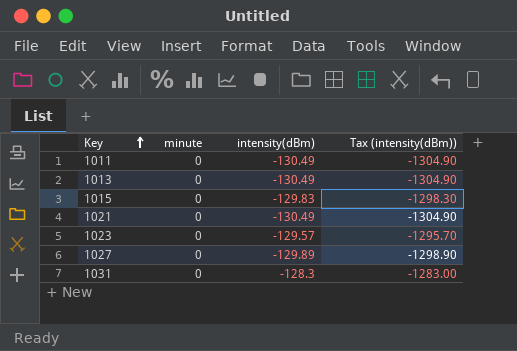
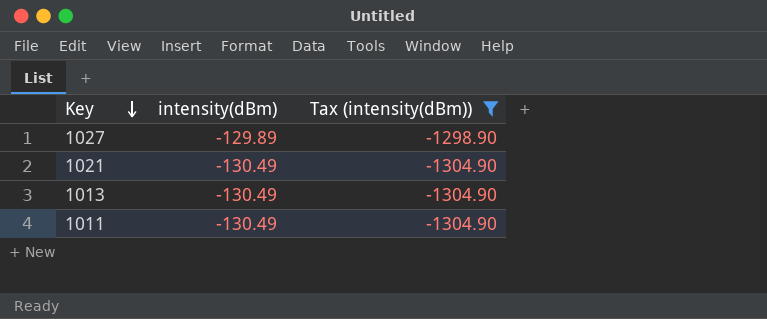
filter: none -> Tax (intensity(dBm)) <= -1298.90
row order: Key ascending -> Key descending
column minute | position: 2 -> none

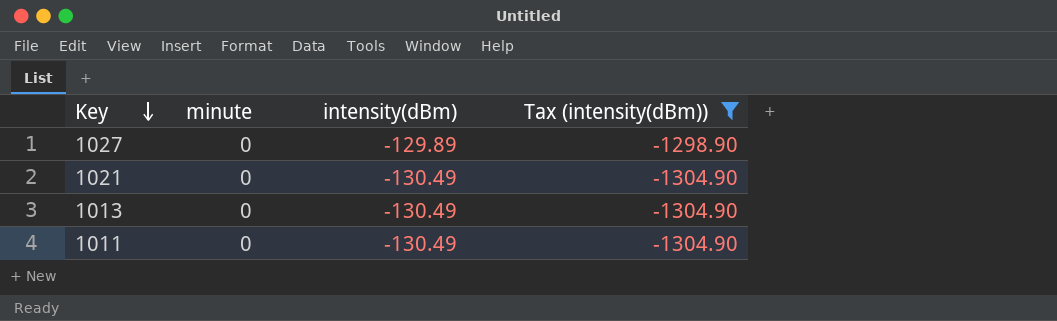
column minute | position: none -> 2

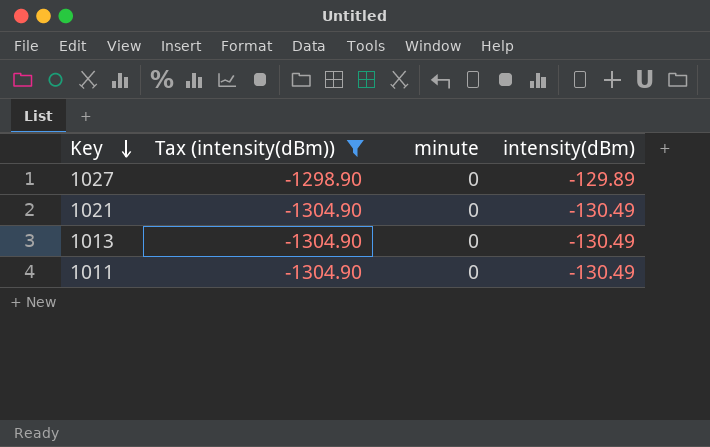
column Tax (intensity(dBm)) | position: 4 -> 2

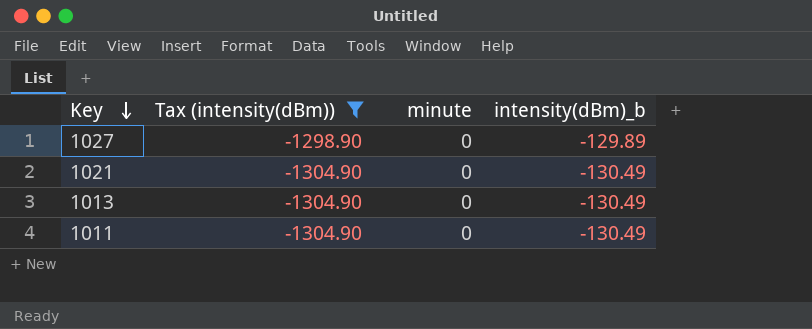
column name: intensity(dBm) -> intensity(dBm)_b

